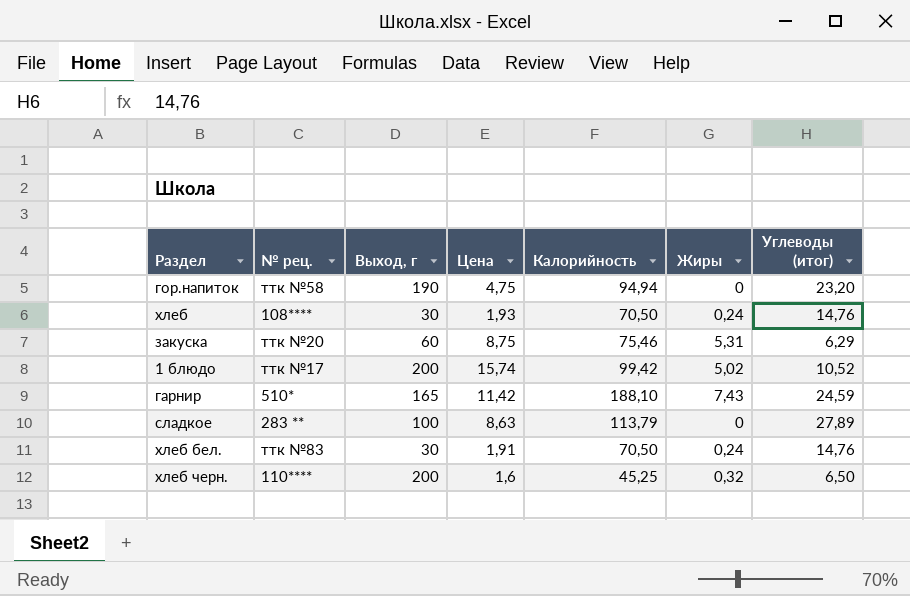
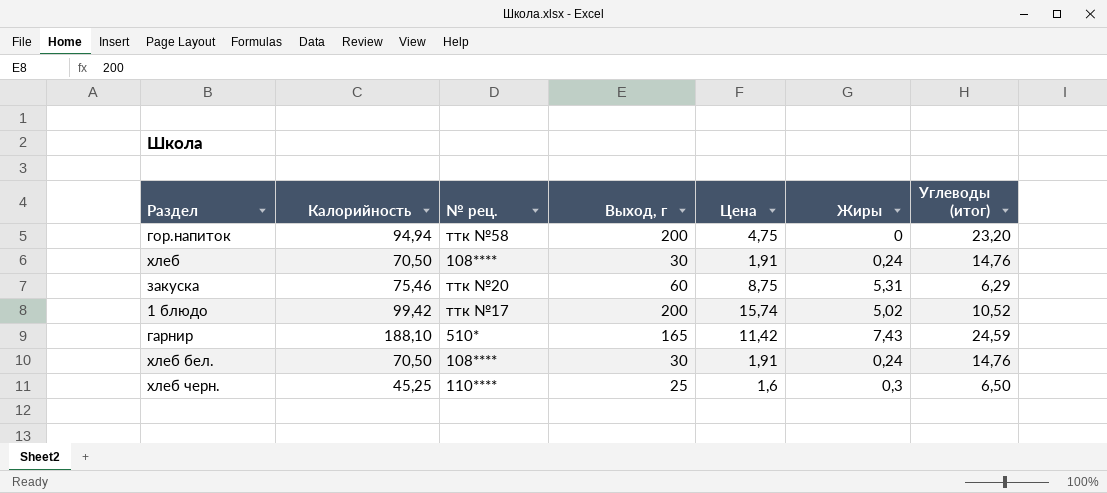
column Калорийность | position: 5 -> 2
row сладкое: 283 ** | 100 | 8,63 | 113,79 | 0 | 27,89 -> none
гор.напиток | Выход, г: 190 -> 200
хлеб | Цена: 1,93 -> 1,91
хлеб бел. | № рец.: ттк №83 -> 108****
хлеб черн. | Выход, г: 200 -> 25
хлеб черн. | Жиры: 0,32 -> 0,3

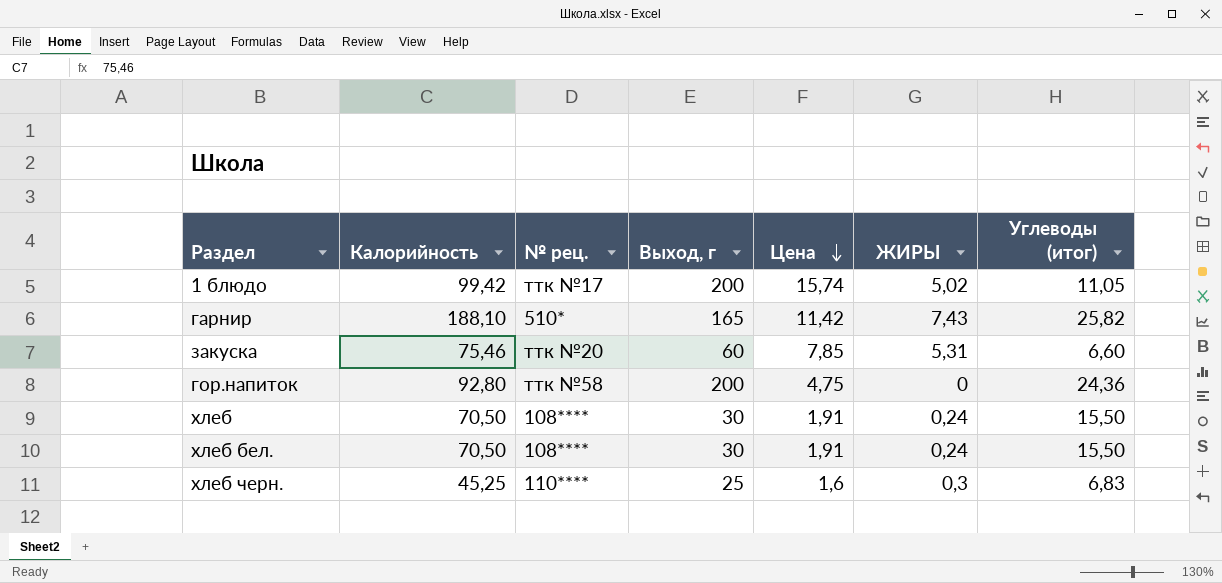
row order: none -> Цена descending
column name: Жиры -> ЖИРЫ
1 блюдо | Углеводы (итог): 10,52 -> 11,05
гарнир | Углеводы (итог): 24,59 -> 25,82
закуска | Цена: 8,75 -> 7,85
закуска | Углеводы (итог): 6,29 -> 6,60
гор.напиток | Калорийность: 94,94 -> 92,80
гор.напиток | Углеводы (итог): 23,20 -> 24,36
хлеб | Углеводы (итог): 14,76 -> 15,50
хлеб бел. | Углеводы (итог): 14,76 -> 15,50
хлеб черн. | Углеводы (итог): 6,50 -> 6,83

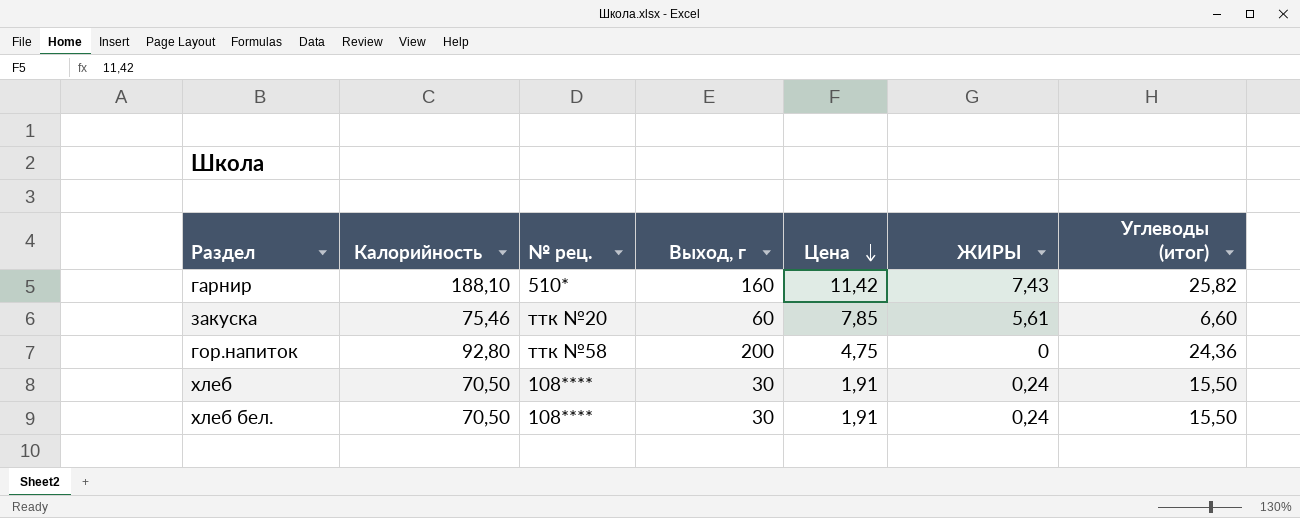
row 1 блюдо: 99,42 | ттк №17 | 200 | 15,74 | 5,02 | 11,05 -> none
row хлеб черн.: 45,25 | 110**** | 25 | 1,6 | 0,3 | 6,83 -> none
гарнир | Выход, г: 165 -> 160
закуска | ЖИРЫ: 5,31 -> 5,61

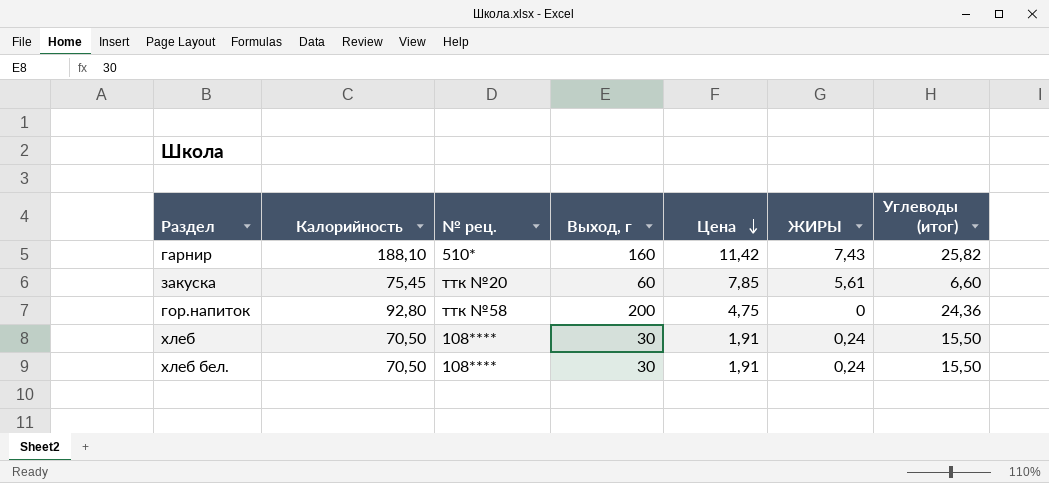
закуска | Калорийность: 75,46 -> 75,45

